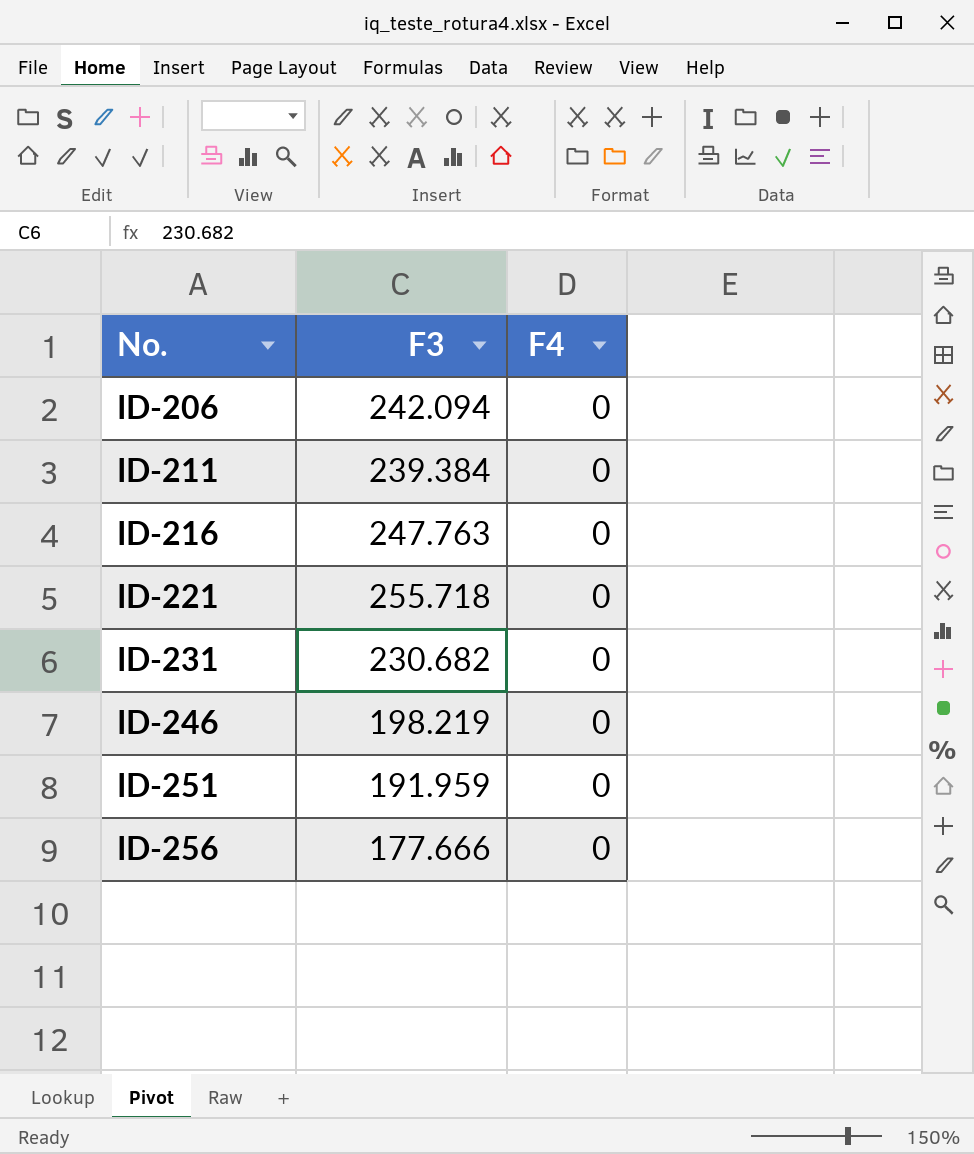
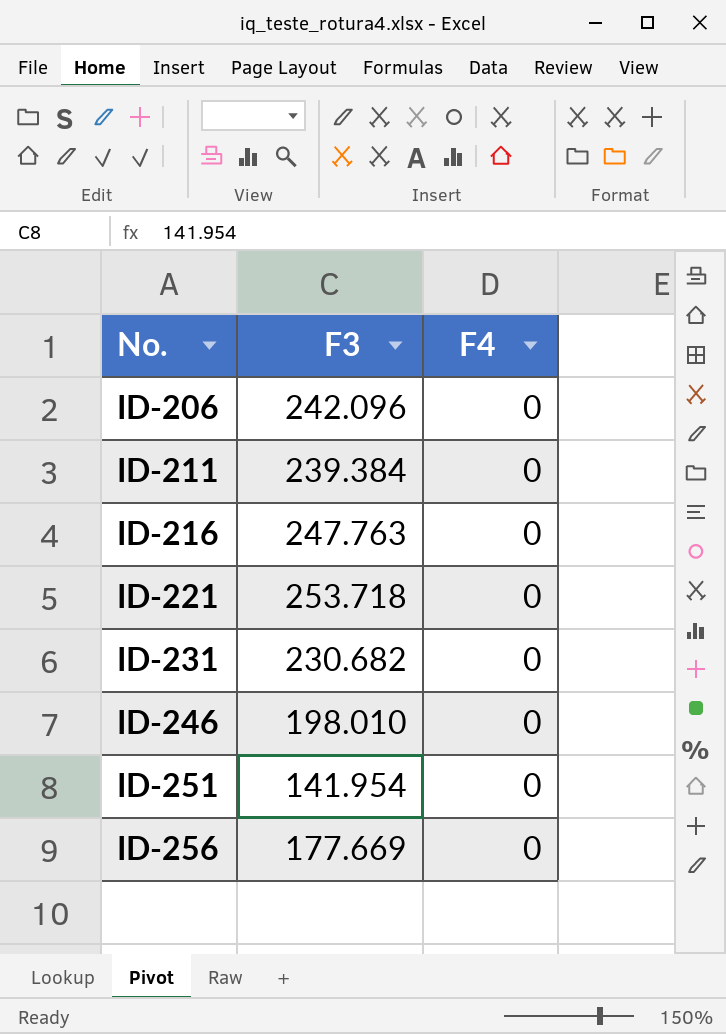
ID-206 | F3: 242.094 -> 242.096
ID-221 | F3: 255.718 -> 253.718
ID-246 | F3: 198.219 -> 198.010
ID-251 | F3: 191.959 -> 141.954
ID-256 | F3: 177.666 -> 177.669

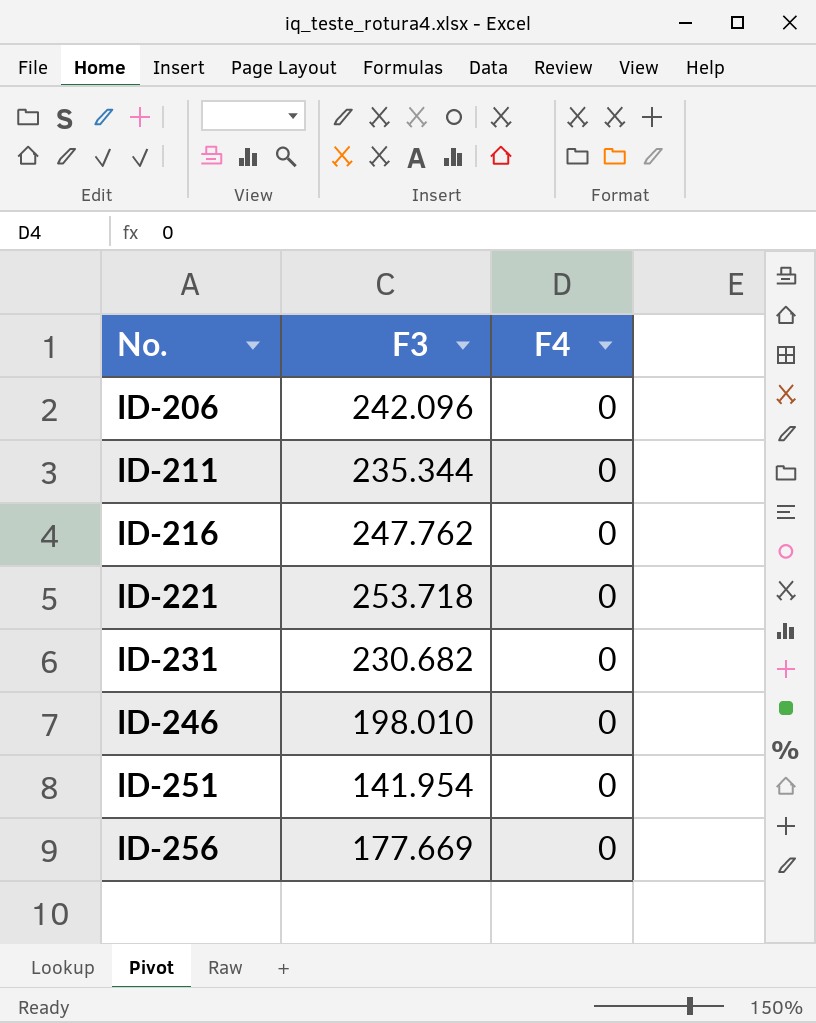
ID-211 | F3: 239.384 -> 235.344
ID-216 | F3: 247.763 -> 247.762

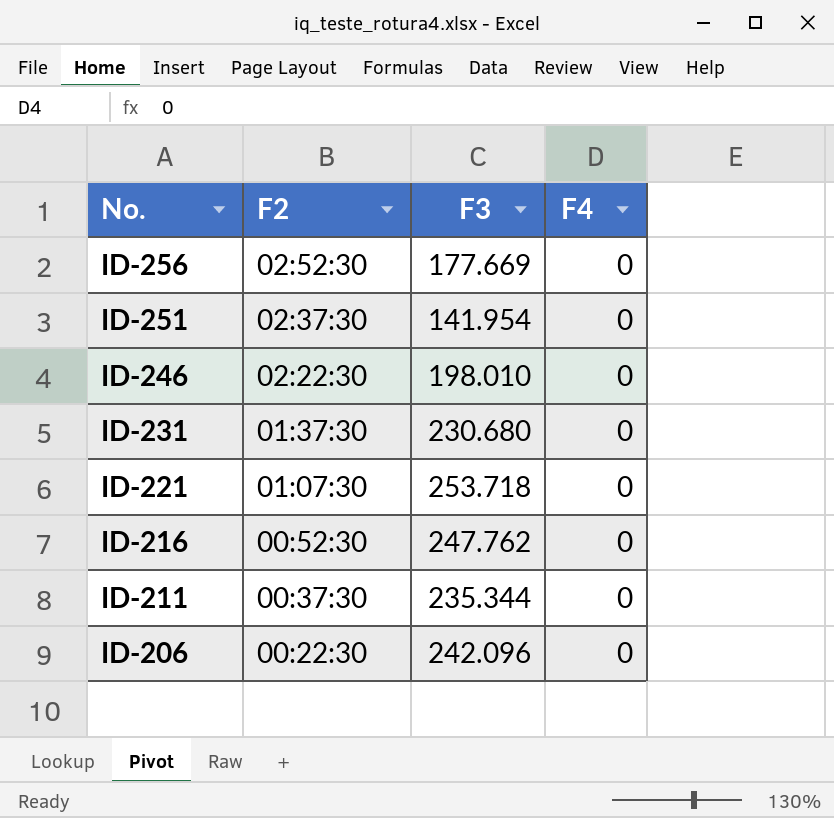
row order: No. ascending -> No. descending
column F2 | position: none -> 2
ID-231 | F3: 230.682 -> 230.680

